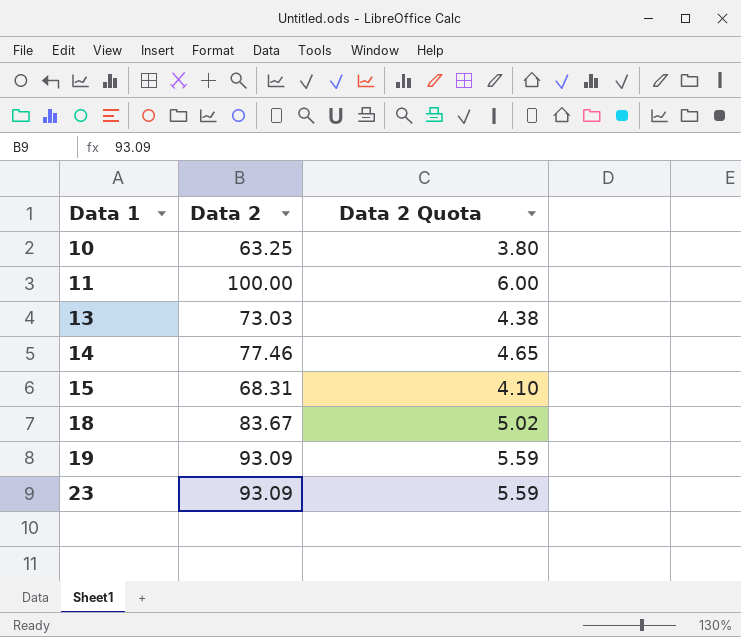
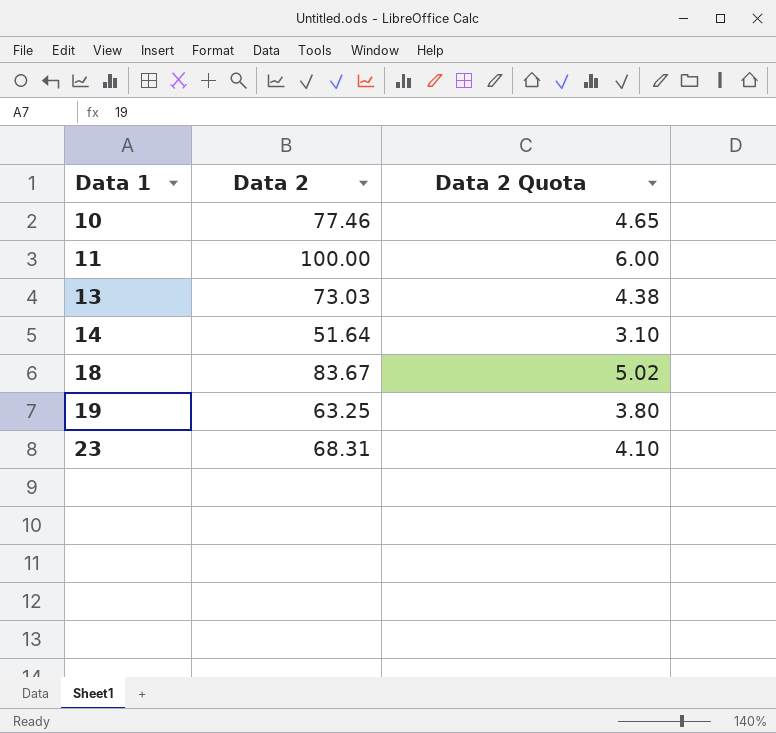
row 15: 68.31 | 4.10 -> none
10 | Data 2: 63.25 -> 77.46
10 | Data 2 Quota: 3.80 -> 4.65
14 | Data 2: 77.46 -> 51.64
14 | Data 2 Quota: 4.65 -> 3.10
19 | Data 2: 93.09 -> 63.25
19 | Data 2 Quota: 5.59 -> 3.80
23 | Data 2: 93.09 -> 68.31
23 | Data 2 Quota: 5.59 -> 4.10

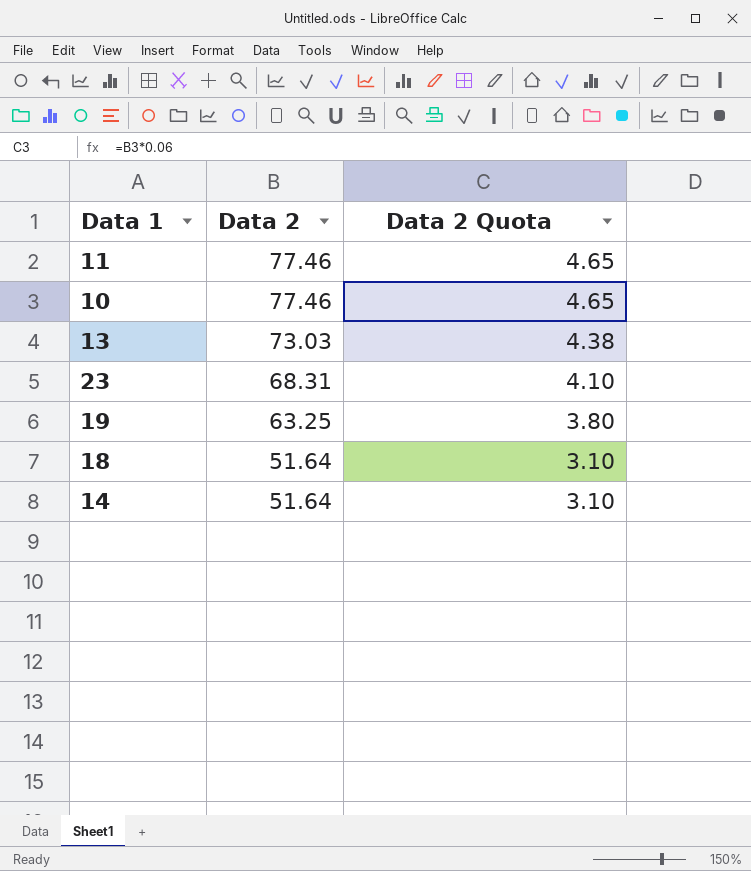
row order: Data 1 ascending -> Data 2 descending
11 | Data 2: 100.00 -> 77.46
11 | Data 2 Quota: 6.00 -> 4.65
18 | Data 2: 83.67 -> 51.64
18 | Data 2 Quota: 5.02 -> 3.10

